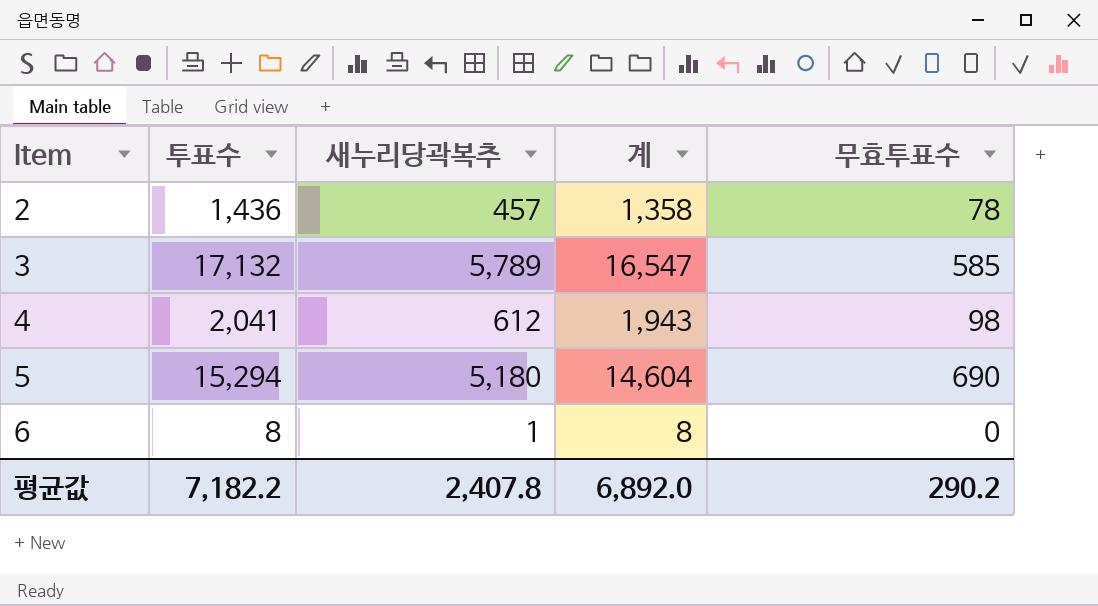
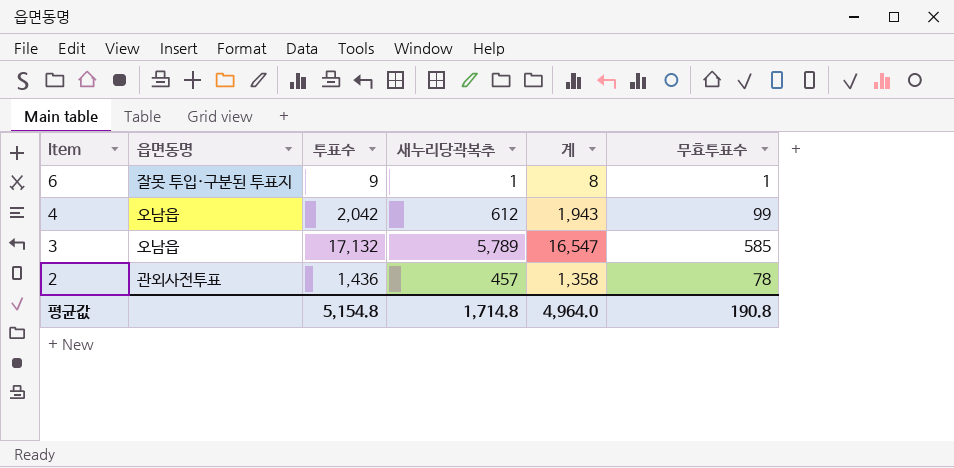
row order: Item ascending -> Item descending
column 읍면동명 | position: none -> 2
row 5: 15,294 | 5,180 | 14,604 | 690 -> none
6 | 투표수: 8 -> 9
6 | 무효투표수: 0 -> 1
4 | 투표수: 2,041 -> 2,042
4 | 무효투표수: 98 -> 99
평균값 | 투표수: 7,182.2 -> 5,154.8
평균값 | 새누리당곽복추: 2,407.8 -> 1,714.8
평균값 | 계: 6,892.0 -> 4,964.0
평균값 | 무효투표수: 290.2 -> 190.8

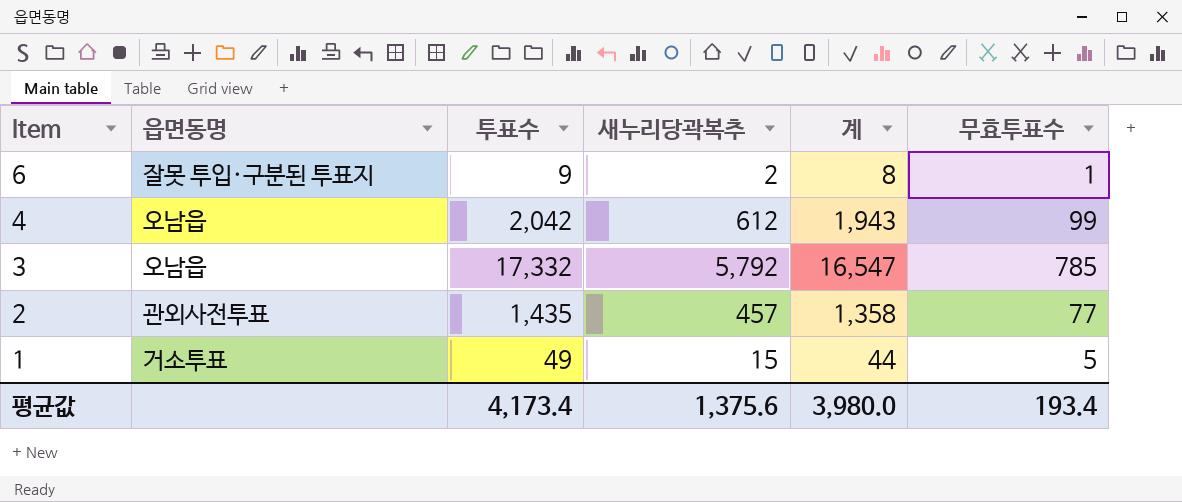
6 | 새누리당곽복추: 1 -> 2
3 | 투표수: 17,132 -> 17,332
3 | 새누리당곽복추: 5,789 -> 5,792
3 | 무효투표수: 585 -> 785
2 | 투표수: 1,436 -> 1,435
2 | 무효투표수: 78 -> 77
row 1: none -> 거소투표 | 49 | 15 | 44 | 5
평균값 | 투표수: 5,154.8 -> 4,173.4
평균값 | 새누리당곽복추: 1,714.8 -> 1,375.6
평균값 | 계: 4,964.0 -> 3,980.0
평균값 | 무효투표수: 190.8 -> 193.4

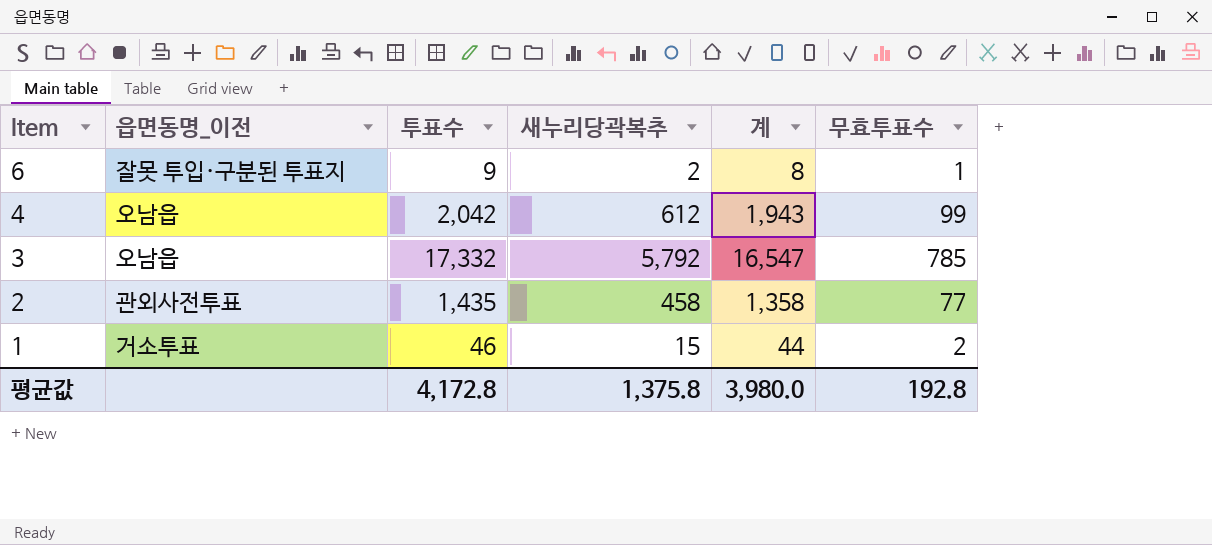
column name: 읍면동명 -> 읍면동명_이전
2 | 새누리당곽복추: 457 -> 458
1 | 투표수: 49 -> 46
1 | 무효투표수: 5 -> 2
평균값 | 투표수: 4,173.4 -> 4,172.8
평균값 | 새누리당곽복추: 1,375.6 -> 1,375.8
평균값 | 무효투표수: 193.4 -> 192.8

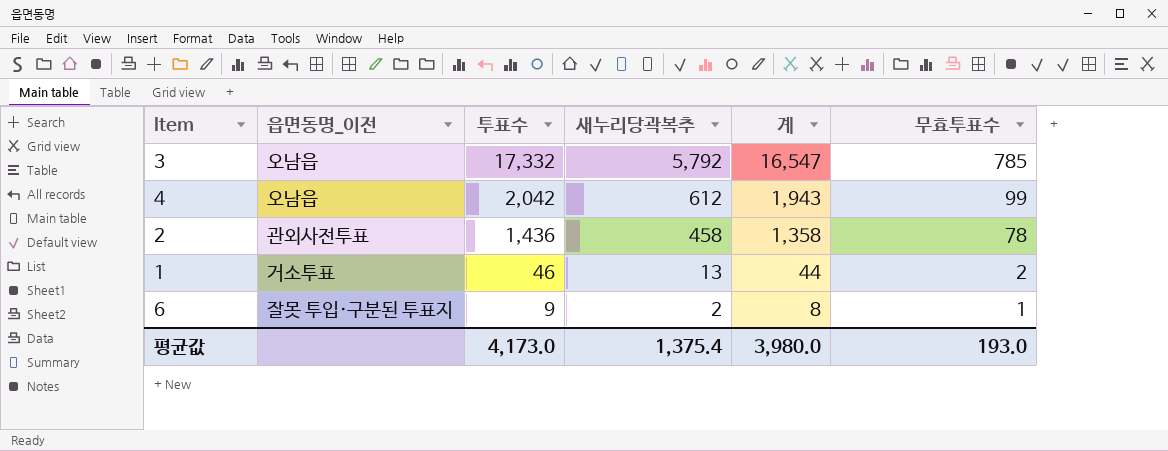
row order: Item descending -> 투표수 descending
2 | 투표수: 1,435 -> 1,436
2 | 무효투표수: 77 -> 78
1 | 새누리당곽복추: 15 -> 13
평균값 | 투표수: 4,172.8 -> 4,173.0
평균값 | 새누리당곽복추: 1,375.8 -> 1,375.4
평균값 | 무효투표수: 192.8 -> 193.0

